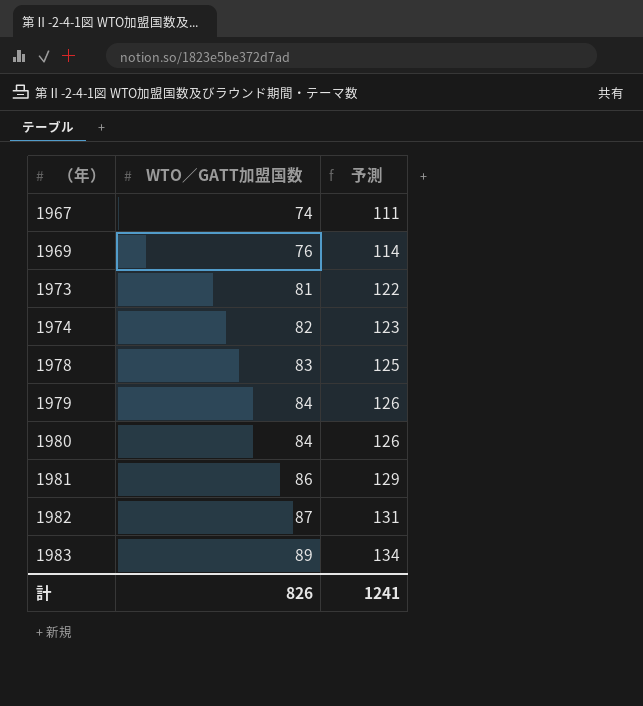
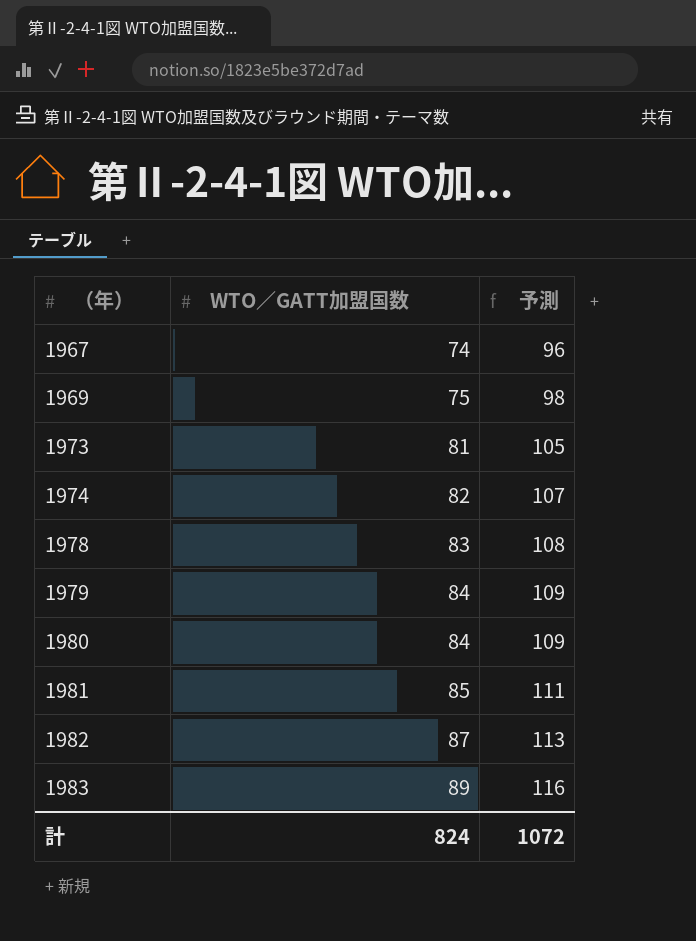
column 予測 | formula: [WTO／GATT加盟国数] * 1.5 -> [WTO／GATT加盟国数] * 1.3
1969 | WTO／GATT加盟国数: 76 -> 75
1981 | WTO／GATT加盟国数: 86 -> 85
計 | WTO／GATT加盟国数: 826 -> 824
計 | 予測: 1241 -> 1072

